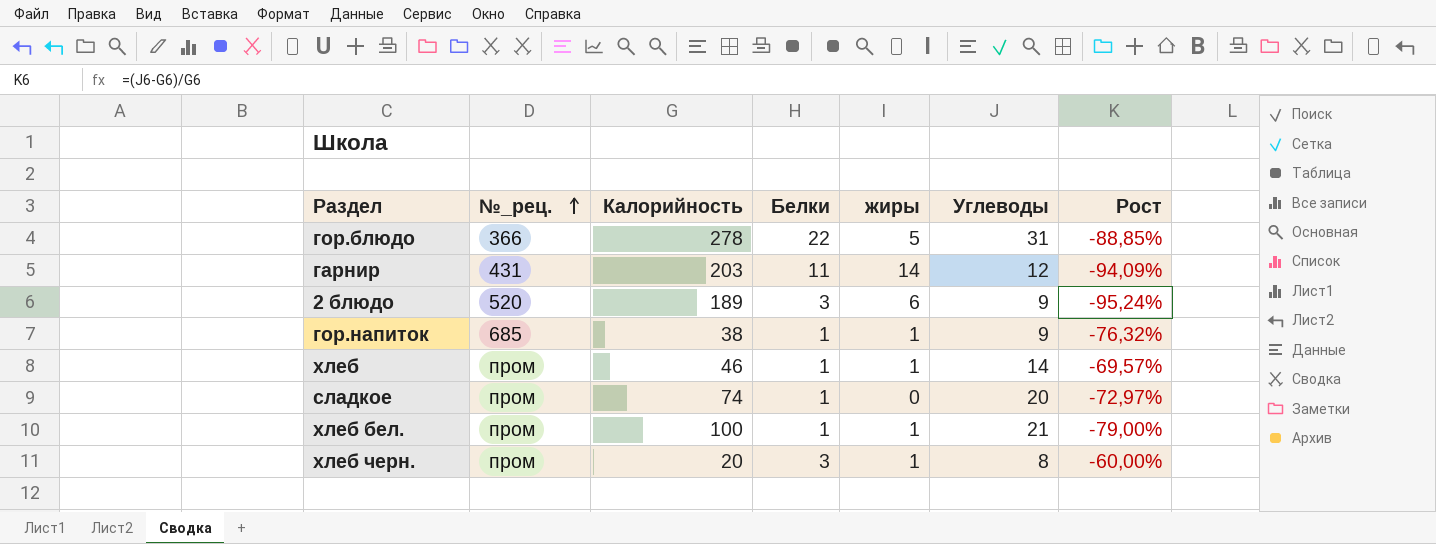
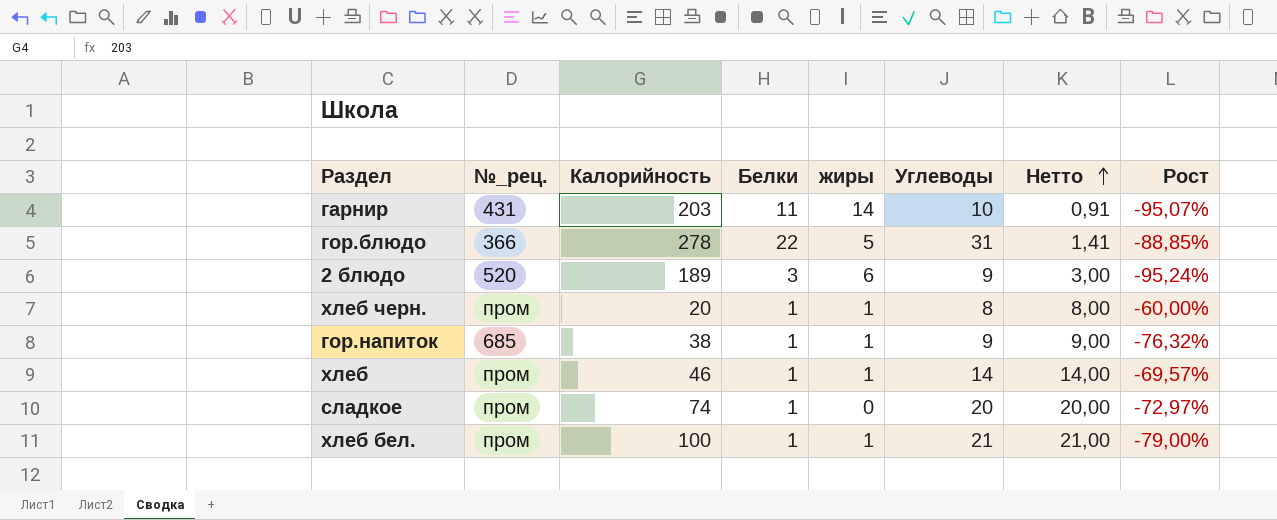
row order: №_рец. ascending -> Нетто ascending
column Нетто | formula: none -> [Углеводы] / [Белки]
гарнир | Углеводы: 12 -> 10
гарнир | Рост: -94,09% -> -95,07%
хлеб черн. | Белки: 3 -> 1

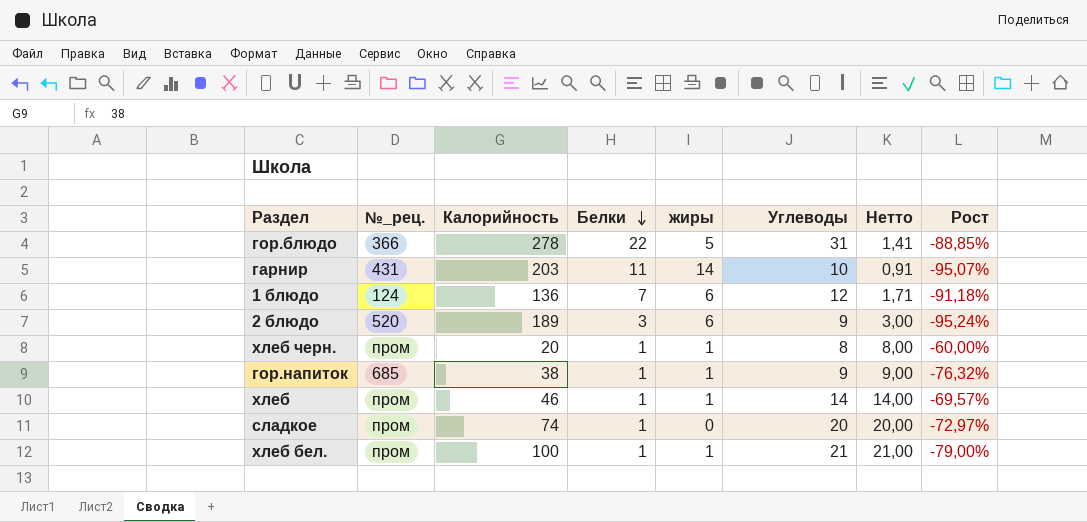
row order: Нетто ascending -> Белки descending
row 1 блюдо: none -> 124 | 136 | 7 | 6 | 12 | 1,71 | -91,18%

